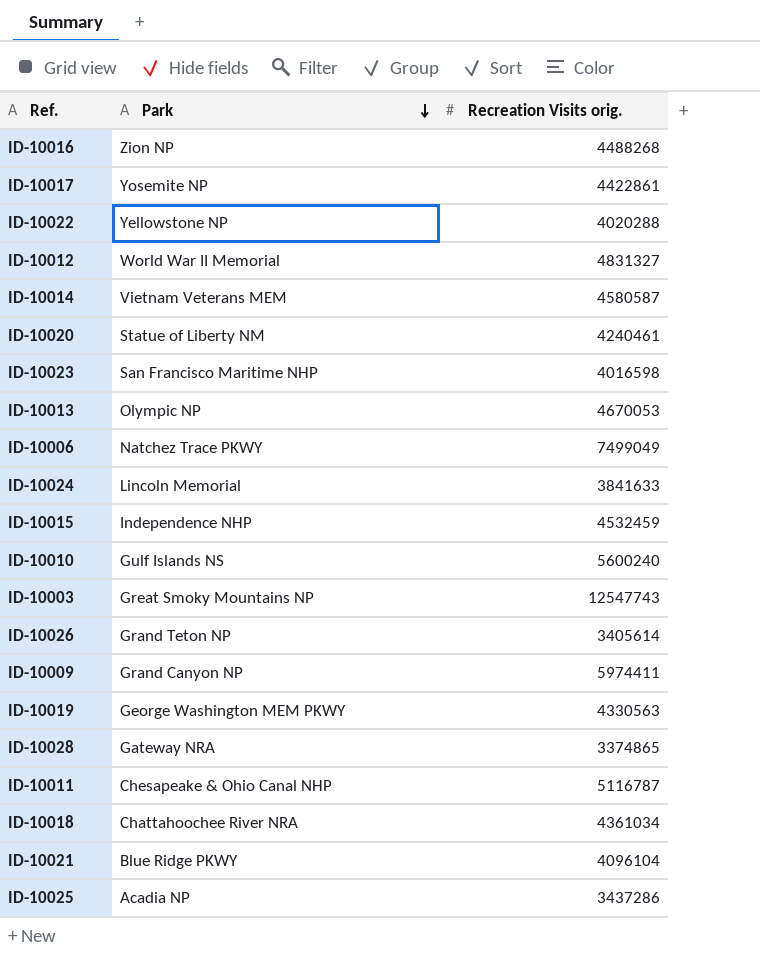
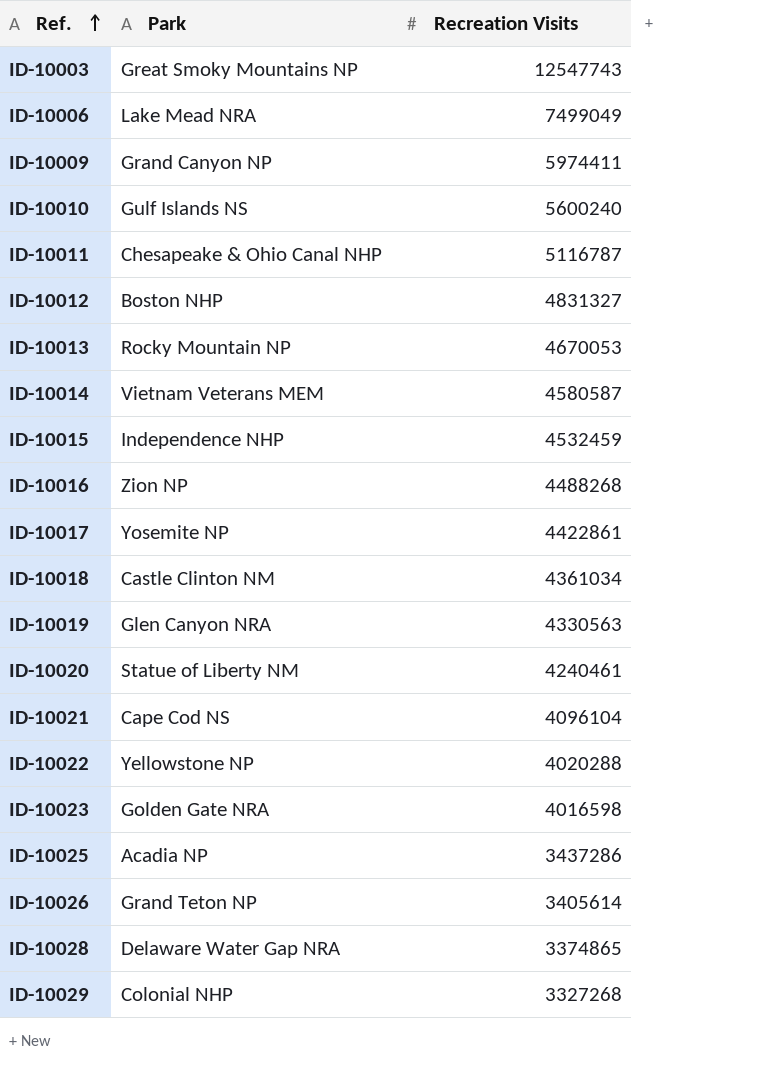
row order: Park descending -> Ref. ascending
column name: Recreation Visits orig. -> Recreation Visits
row ID-10024: Lincoln Memorial | 3841633 -> none
ID-10006 | Park: Natchez Trace PKWY -> Lake Mead NRA
ID-10012 | Park: World War II Memorial -> Boston NHP
ID-10013 | Park: Olympic NP -> Rocky Mountain NP
ID-10018 | Park: Chattahoochee River NRA -> Castle Clinton NM
ID-10019 | Park: George Washington MEM PKWY -> Glen Canyon NRA
ID-10021 | Park: Blue Ridge PKWY -> Cape Cod NS
ID-10023 | Park: San Francisco Maritime NHP -> Golden Gate NRA
ID-10028 | Park: Gateway NRA -> Delaware Water Gap NRA
row ID-10029: none -> Colonial NHP | 3327268

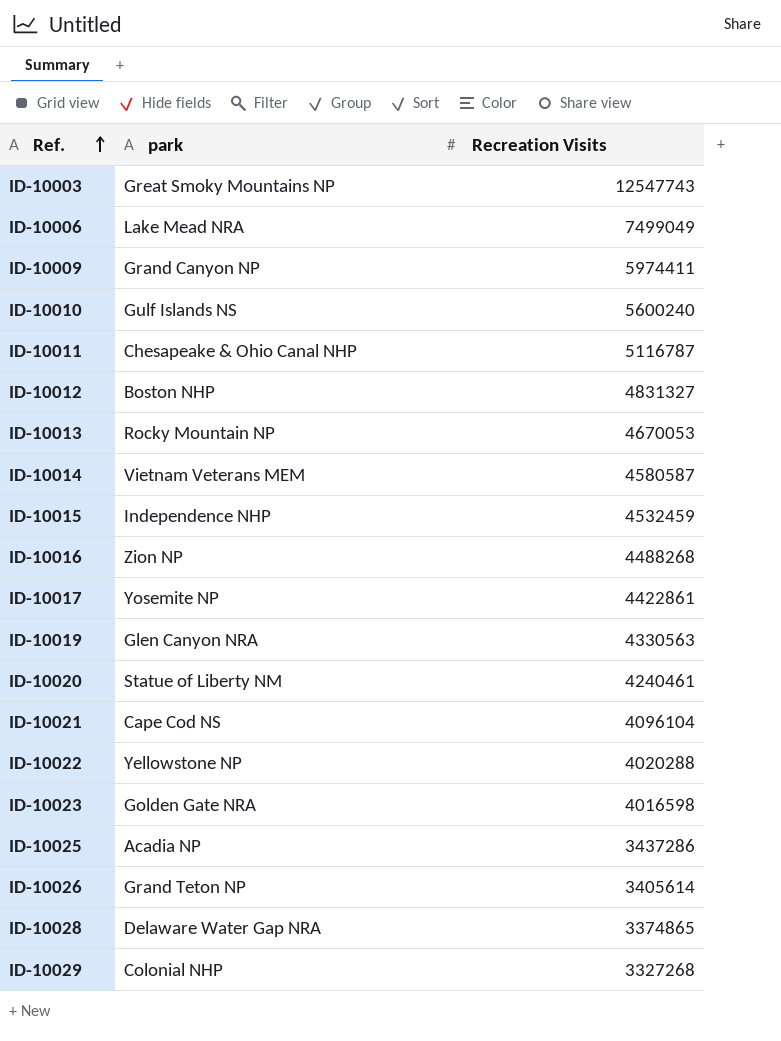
column name: Park -> park
row ID-10018: Castle Clinton NM | 4361034 -> none

